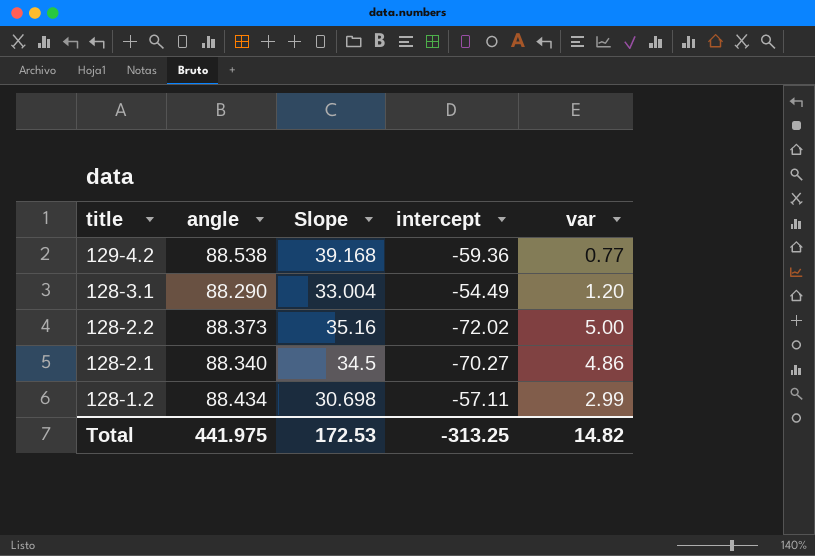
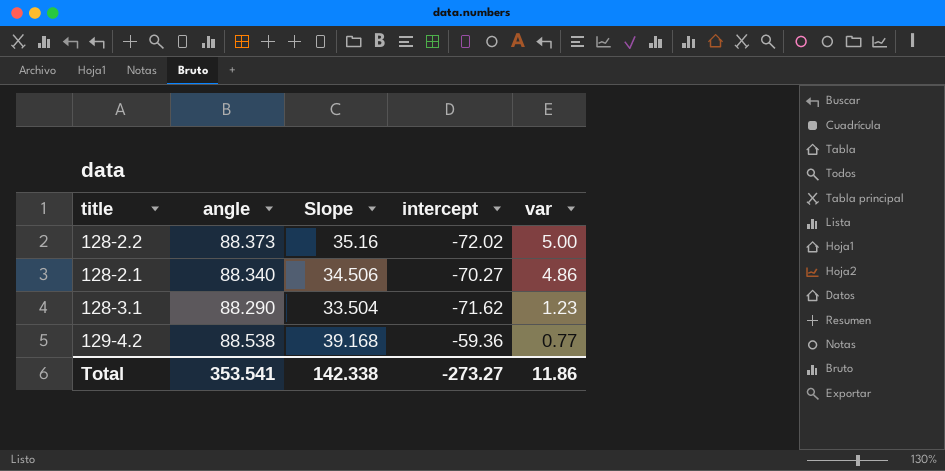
row order: title descending -> var descending
row 128-1.2: 88.434 | 30.698 | -57.11 | 2.99 -> none
128-2.1 | Slope: 34.5 -> 34.506
128-3.1 | Slope: 33.004 -> 33.504
128-3.1 | intercept: -54.49 -> -71.62
128-3.1 | var: 1.20 -> 1.23
Total | angle: 441.975 -> 353.541
Total | Slope: 172.53 -> 142.338
Total | intercept: -313.25 -> -273.27
Total | var: 14.82 -> 11.86

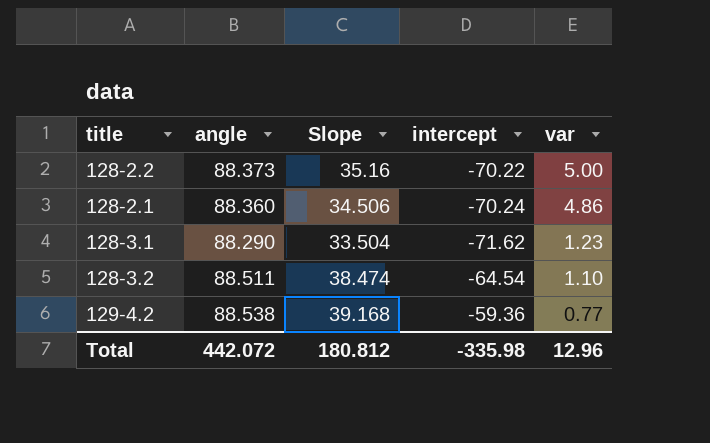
128-2.2 | intercept: -72.02 -> -70.22
128-2.1 | angle: 88.340 -> 88.360
128-2.1 | intercept: -70.27 -> -70.24
row 128-3.2: none -> 88.511 | 38.474 | -64.54 | 1.10
Total | angle: 353.541 -> 442.072
Total | Slope: 142.338 -> 180.812
Total | intercept: -273.27 -> -335.98
Total | var: 11.86 -> 12.96

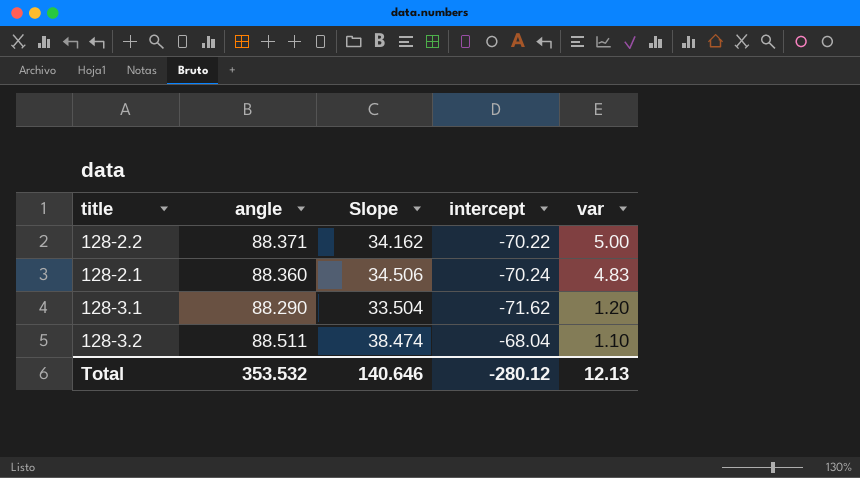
row 129-4.2: 88.538 | 39.168 | -59.36 | 0.77 -> none
128-2.2 | angle: 88.373 -> 88.371
128-2.2 | Slope: 35.16 -> 34.162
128-2.1 | var: 4.86 -> 4.83
128-3.1 | var: 1.23 -> 1.20
128-3.2 | intercept: -64.54 -> -68.04
Total | angle: 442.072 -> 353.532
Total | Slope: 180.812 -> 140.646
Total | intercept: -335.98 -> -280.12
Total | var: 12.96 -> 12.13

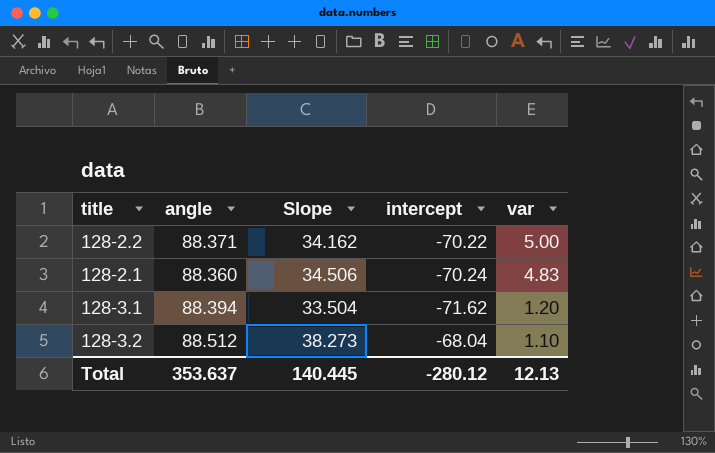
128-3.1 | angle: 88.290 -> 88.394
128-3.2 | angle: 88.511 -> 88.512
128-3.2 | Slope: 38.474 -> 38.273
Total | angle: 353.532 -> 353.637
Total | Slope: 140.646 -> 140.445

